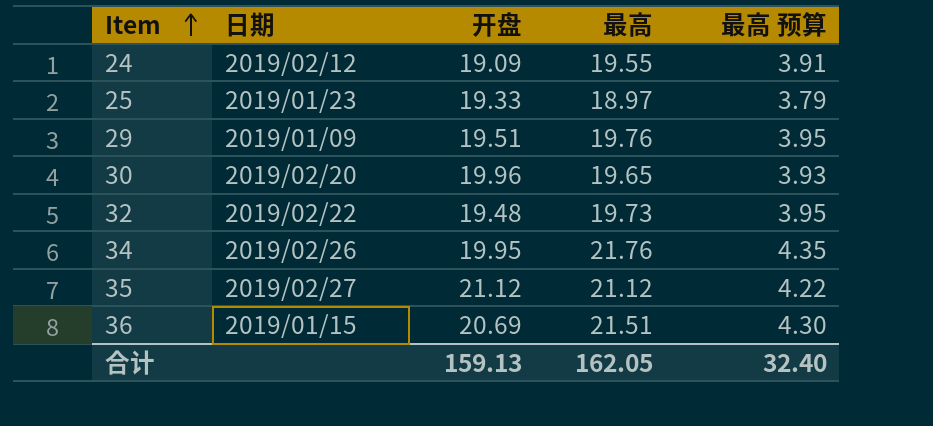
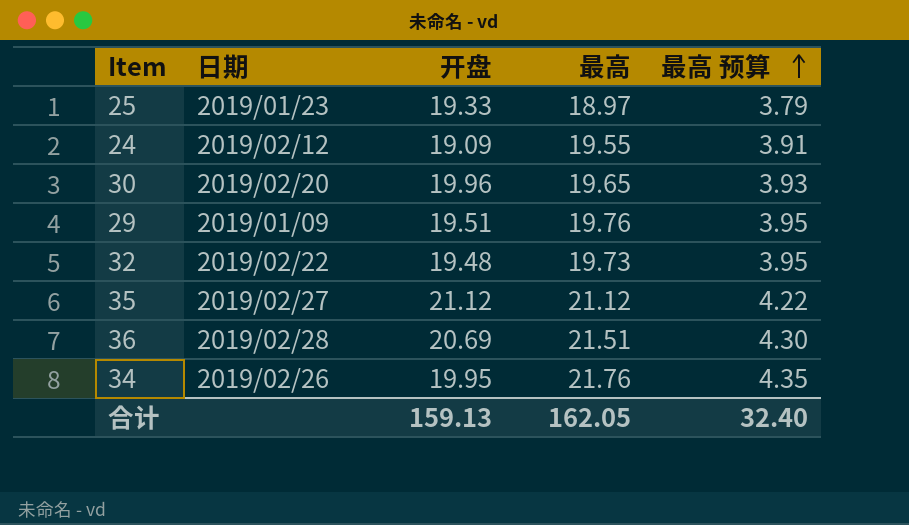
row order: Item ascending -> 最高 预算 ascending
36 | 日期: 2019/01/15 -> 2019/02/28

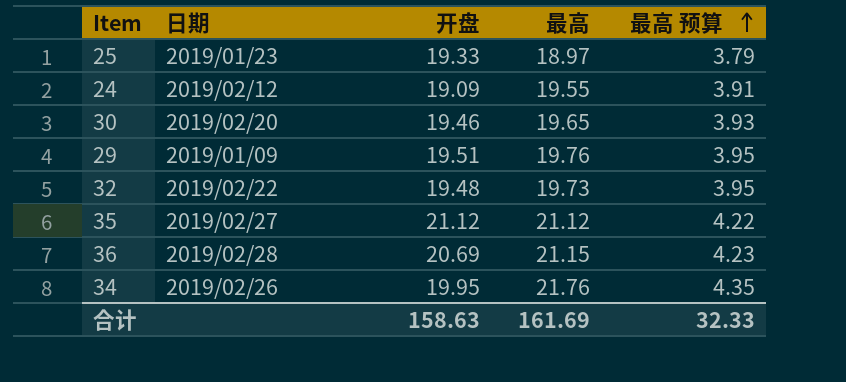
30 | 开盘: 19.96 -> 19.46
36 | 最高: 21.51 -> 21.15
36 | 最高 预算: 4.30 -> 4.23
合计 | 开盘: 159.13 -> 158.63
合计 | 最高: 162.05 -> 161.69
合计 | 最高 预算: 32.40 -> 32.33

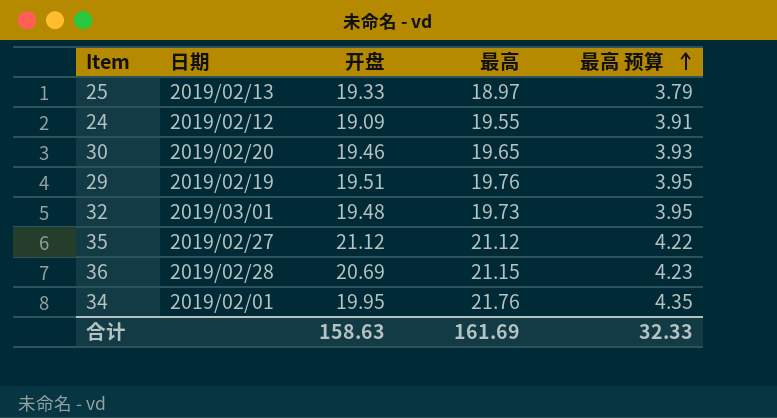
25 | 日期: 2019/01/23 -> 2019/02/13
29 | 日期: 2019/01/09 -> 2019/02/19
32 | 日期: 2019/02/22 -> 2019/03/01
34 | 日期: 2019/02/26 -> 2019/02/01

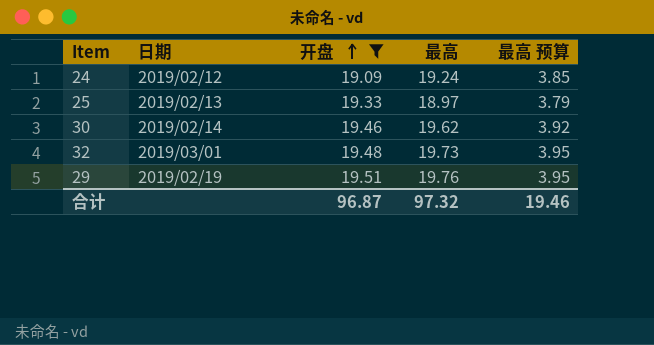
filter: none -> 开盘 <= 19.51
row order: 最高 预算 ascending -> 开盘 ascending
24 | 最高: 19.55 -> 19.24
24 | 最高 预算: 3.91 -> 3.85
30 | 日期: 2019/02/20 -> 2019/02/14
30 | 最高: 19.65 -> 19.62
30 | 最高 预算: 3.93 -> 3.92
合计 | 开盘: 158.63 -> 96.87
合计 | 最高: 161.69 -> 97.32
合计 | 最高 预算: 32.33 -> 19.46

